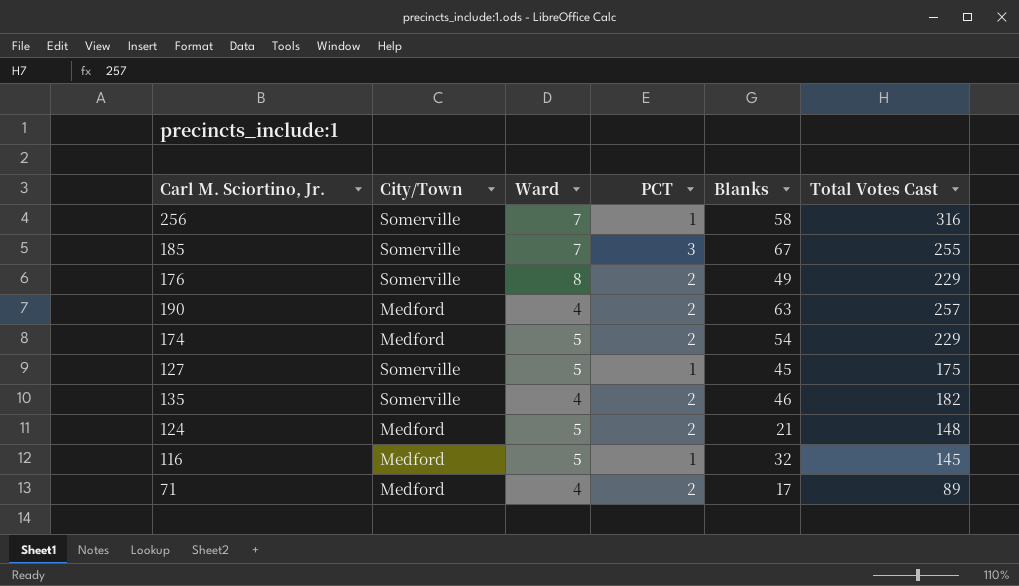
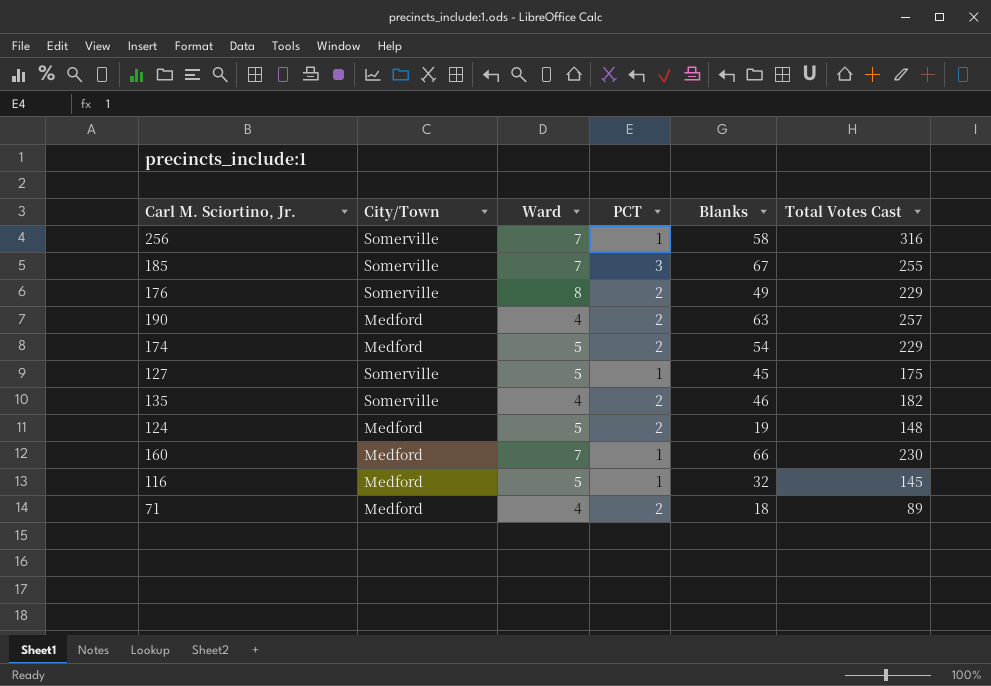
124 | Blanks: 21 -> 19
row 160: none -> Medford | 7 | 1 | 66 | 230
71 | Blanks: 17 -> 18

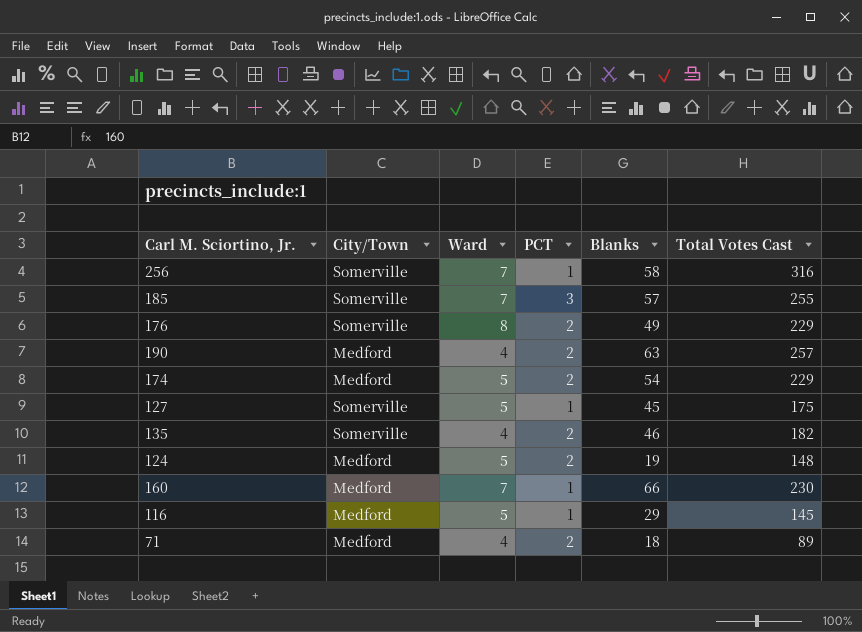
185 | Blanks: 67 -> 57
116 | Blanks: 32 -> 29

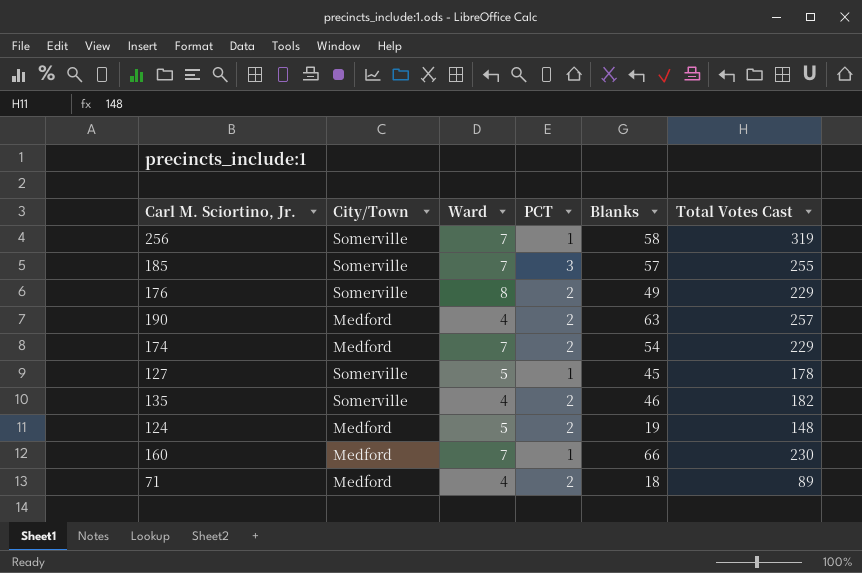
row 116: Medford | 5 | 1 | 29 | 145 -> none
256 | Total Votes Cast: 316 -> 319
174 | Ward: 5 -> 7
127 | Total Votes Cast: 175 -> 178

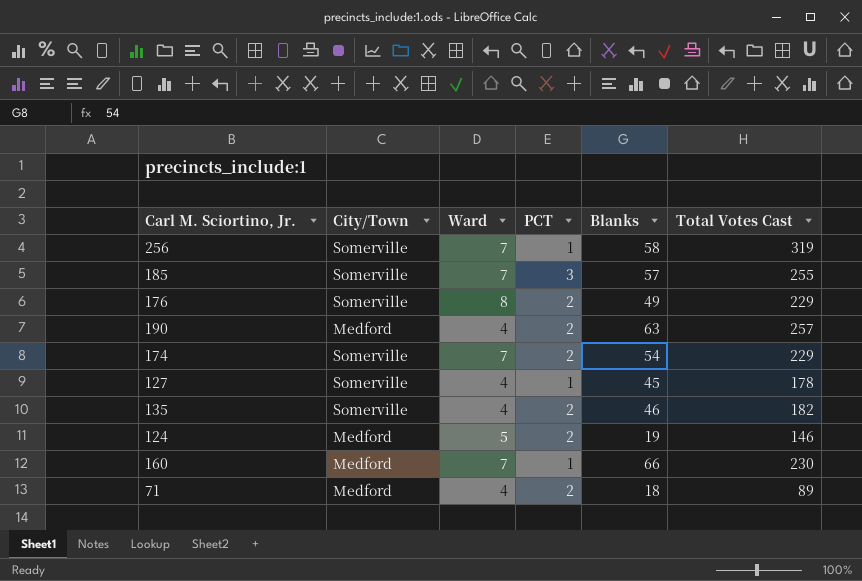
174 | City/Town: Medford -> Somerville
127 | Ward: 5 -> 4
124 | Total Votes Cast: 148 -> 146

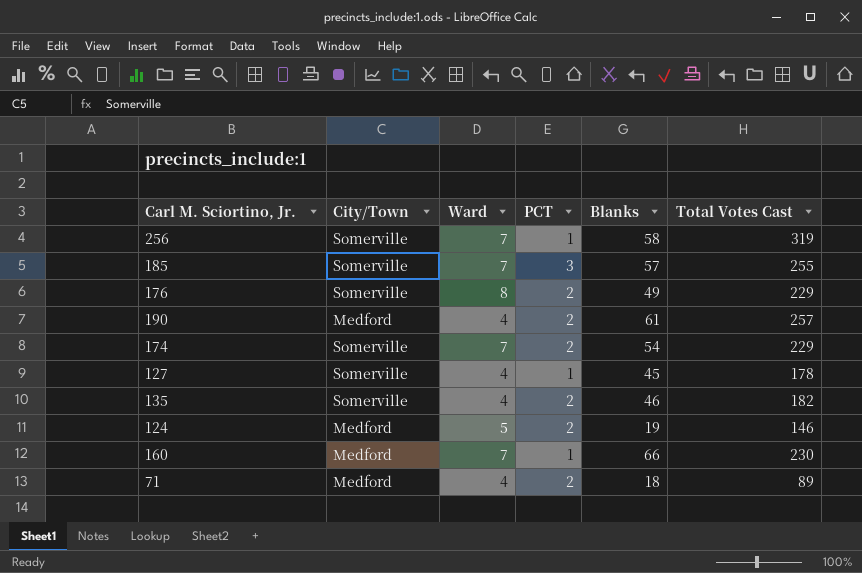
190 | Blanks: 63 -> 61

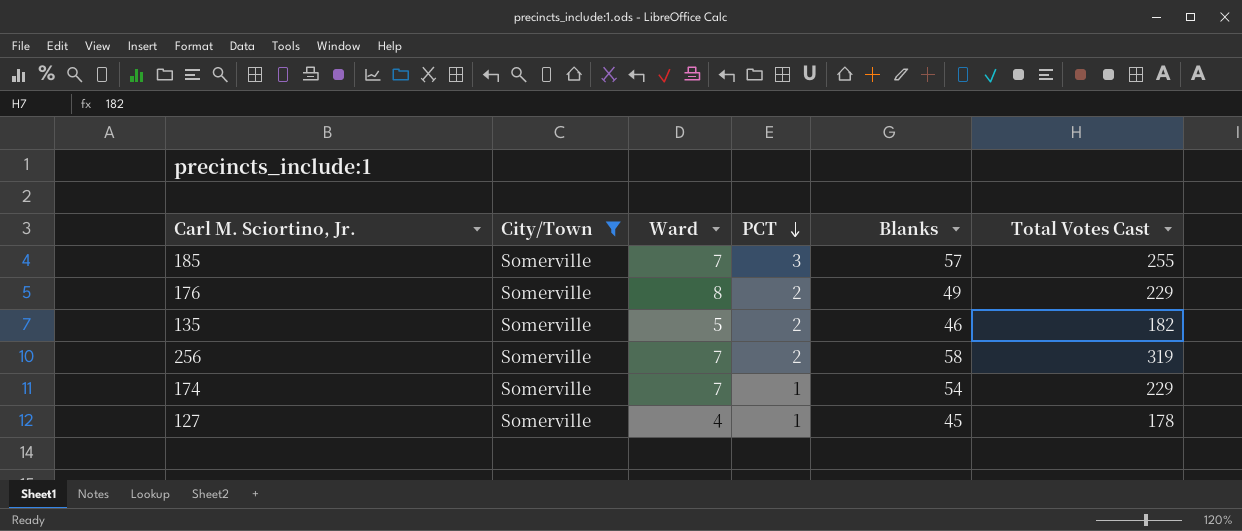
filter: none -> City/Town = Somerville
row order: none -> PCT descending
135 | Ward: 4 -> 5
256 | PCT: 1 -> 2
174 | PCT: 2 -> 1

